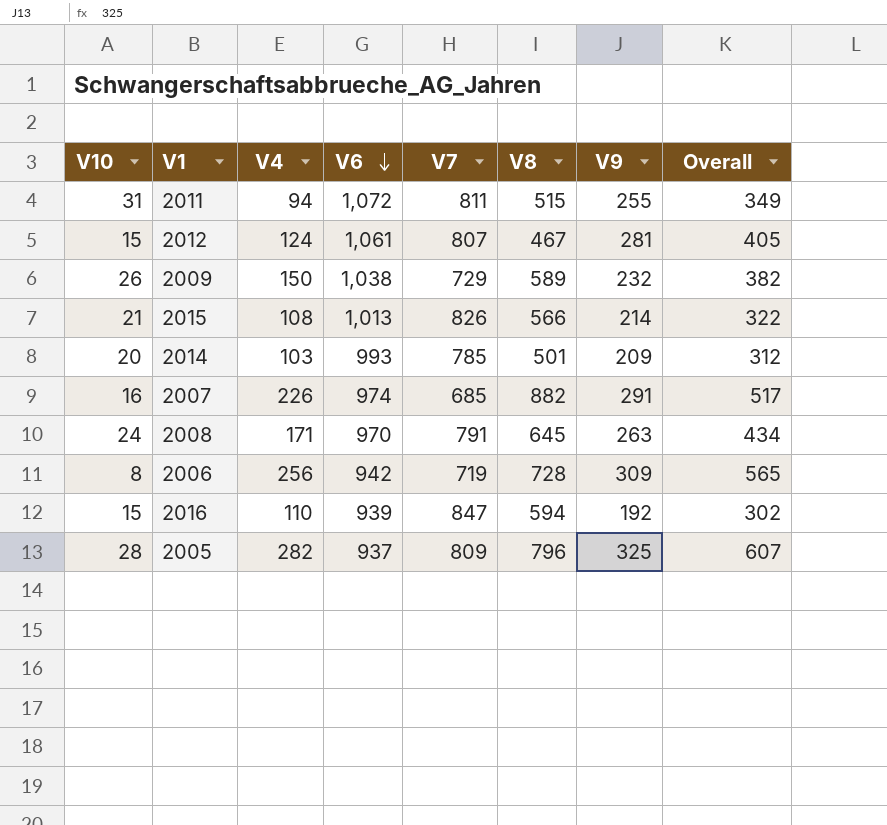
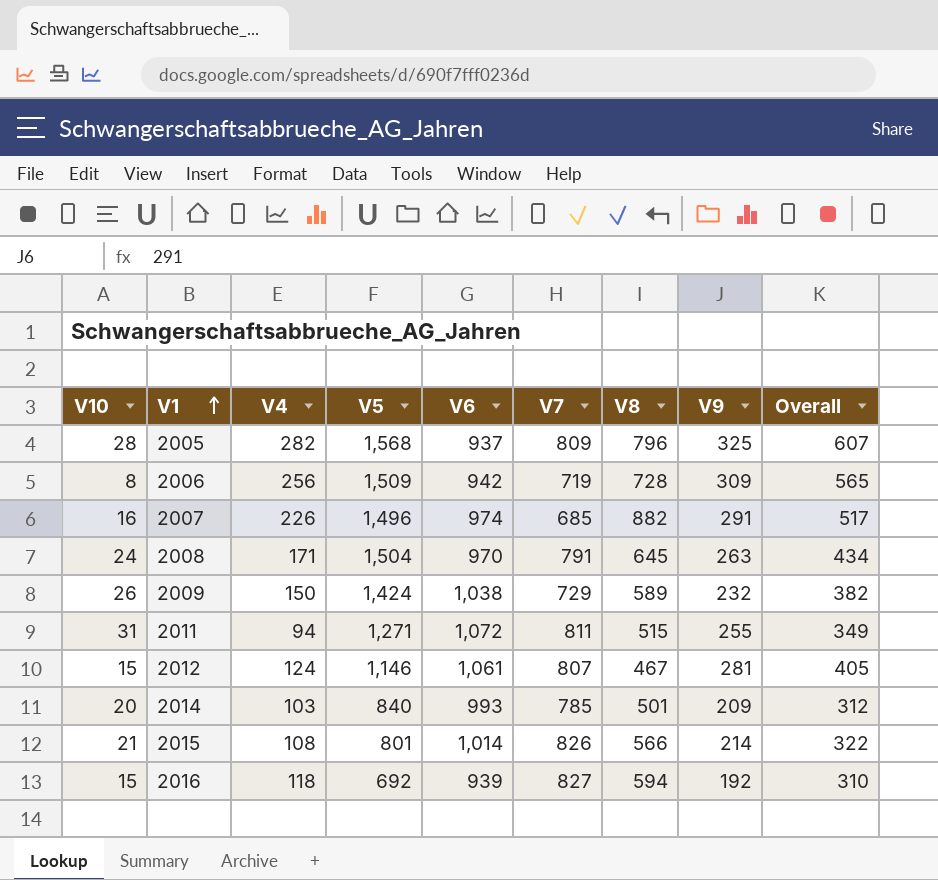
row order: V6 descending -> V1 ascending
column V5 | position: none -> 4
2015 | V6: 1,013 -> 1,014
2016 | V4: 110 -> 118
2016 | V7: 847 -> 827
2016 | Overall: 302 -> 310

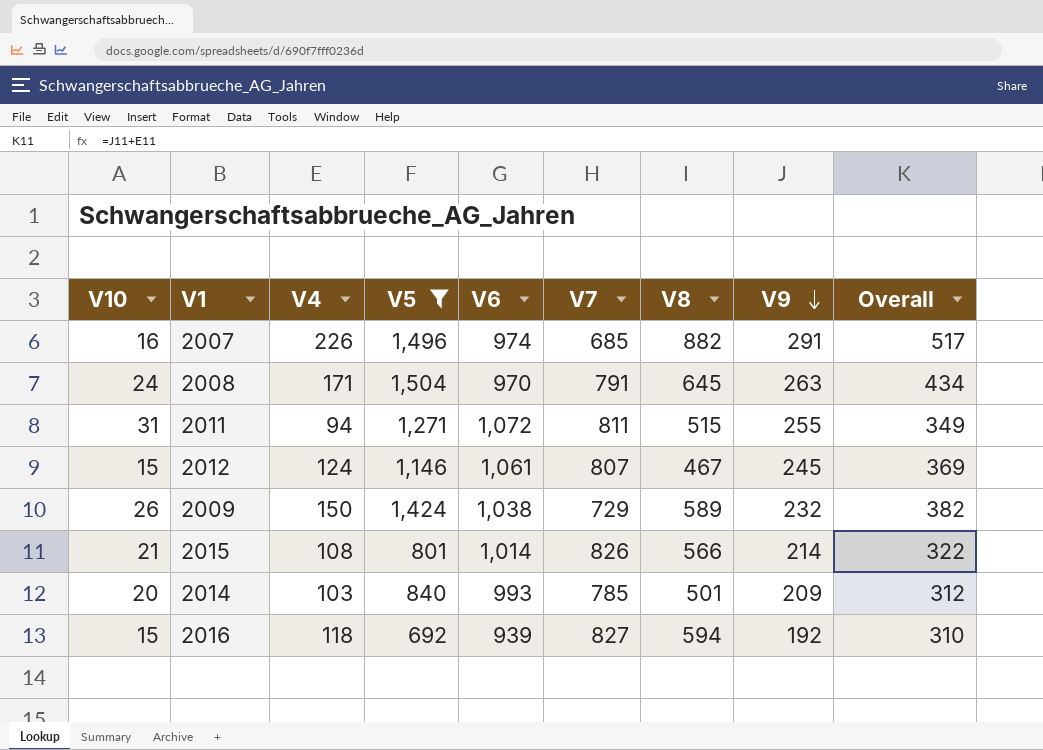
filter: none -> V5 <= 1,504
row order: V1 ascending -> V9 descending
2012 | V9: 281 -> 245
2012 | Overall: 405 -> 369

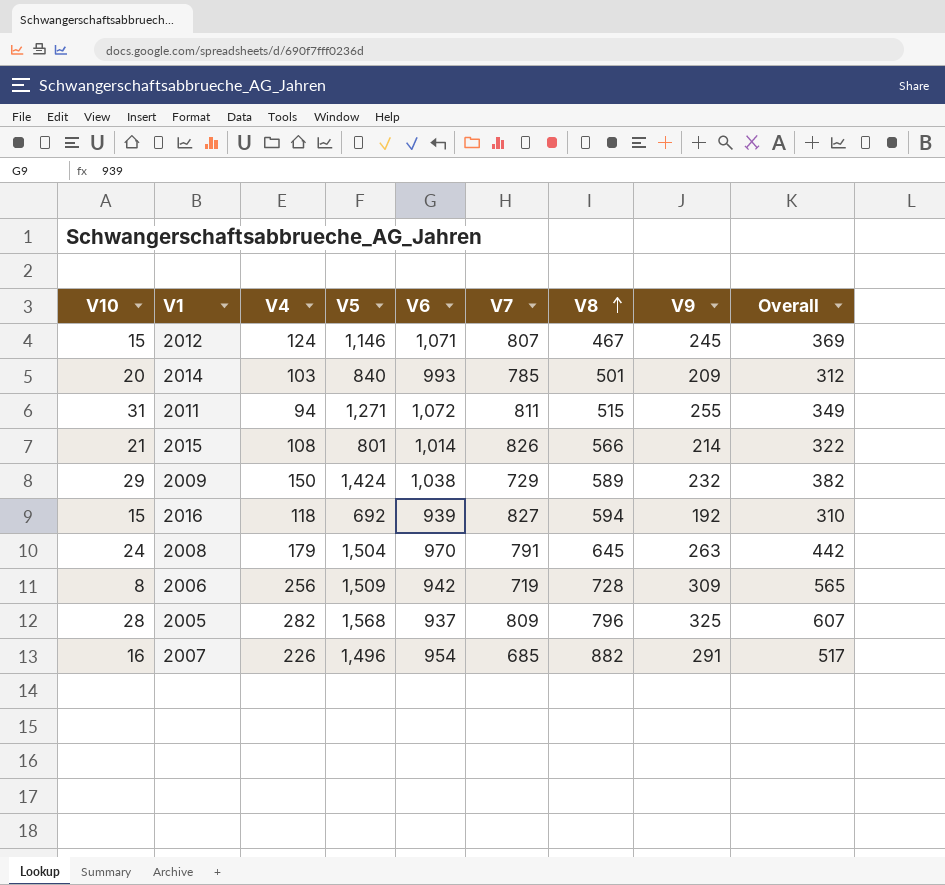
filter: V5 <= 1,504 -> none
row order: V9 descending -> V8 ascending
2012 | V6: 1,061 -> 1,071
2009 | V10: 26 -> 29
2008 | V4: 171 -> 179
2008 | Overall: 434 -> 442
2007 | V6: 974 -> 954

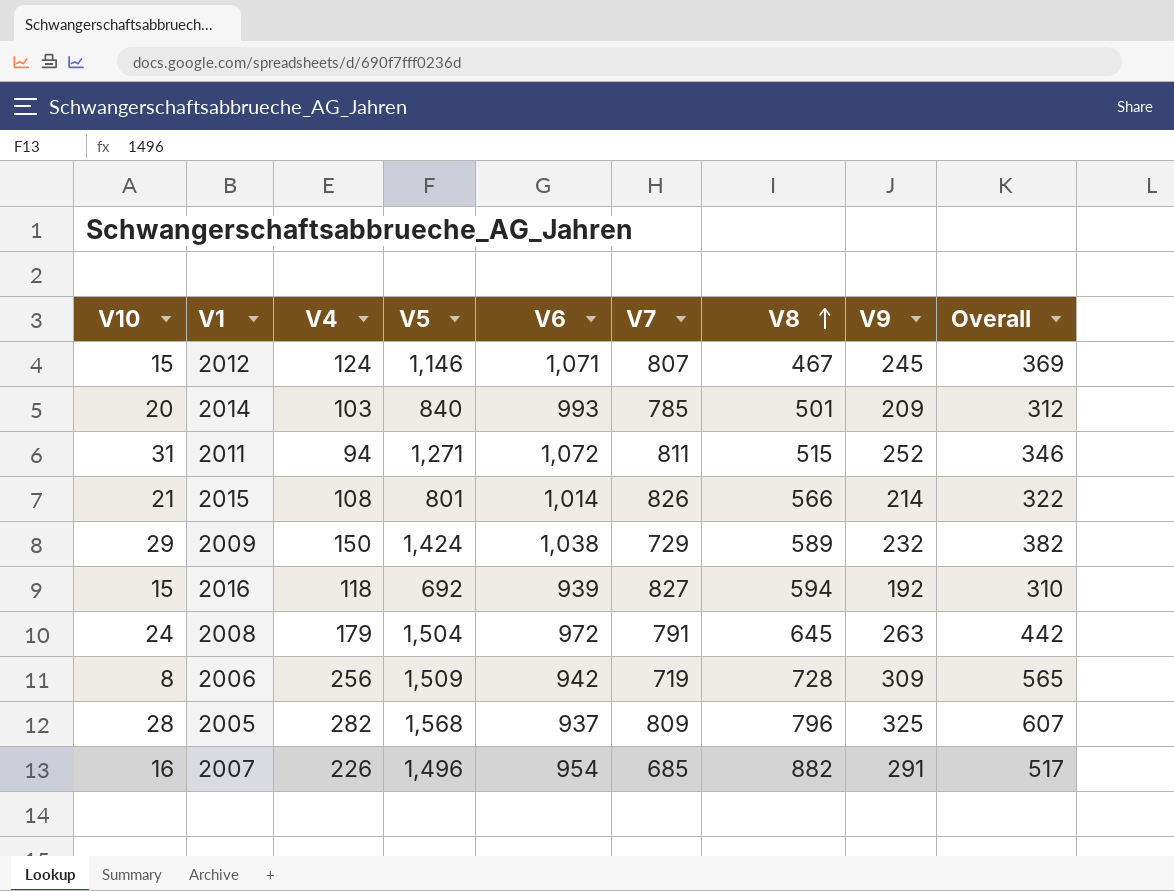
2011 | V9: 255 -> 252
2011 | Overall: 349 -> 346
2008 | V6: 970 -> 972

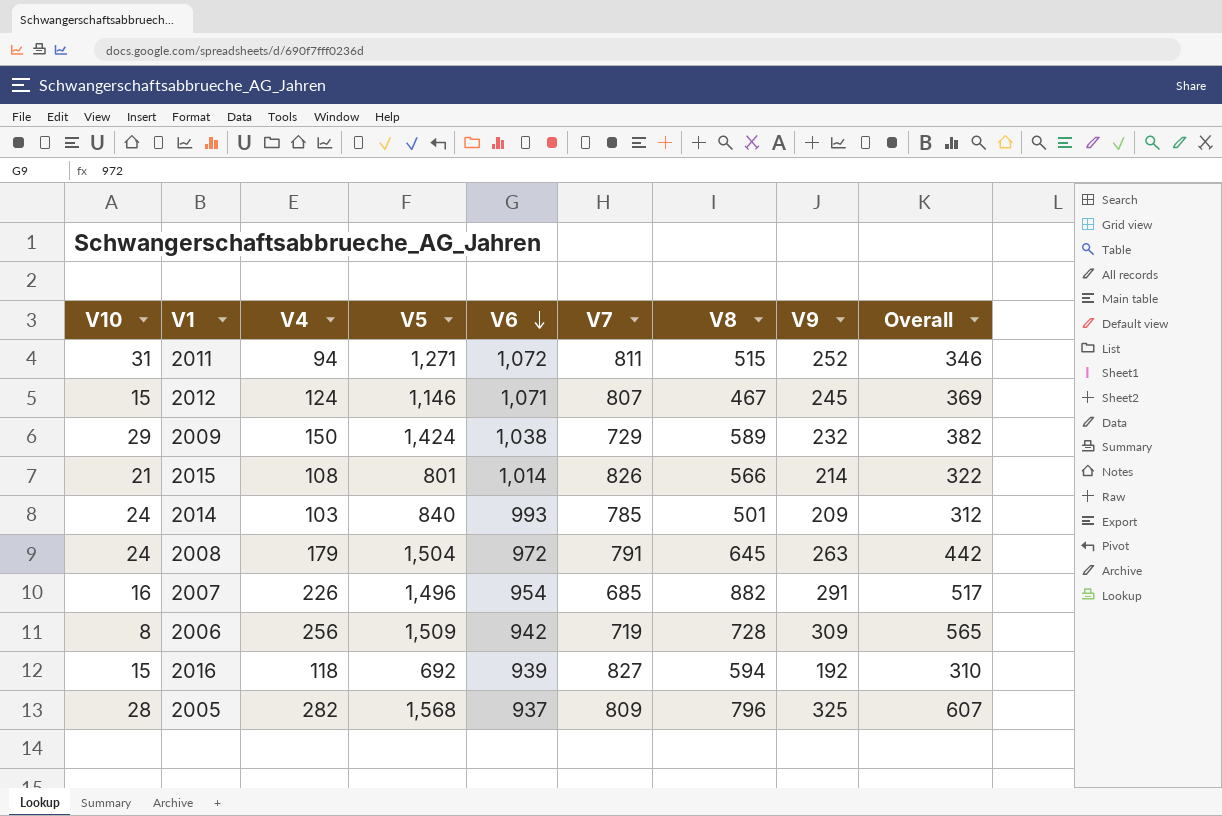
row order: V8 ascending -> V6 descending
2014 | V10: 20 -> 24

